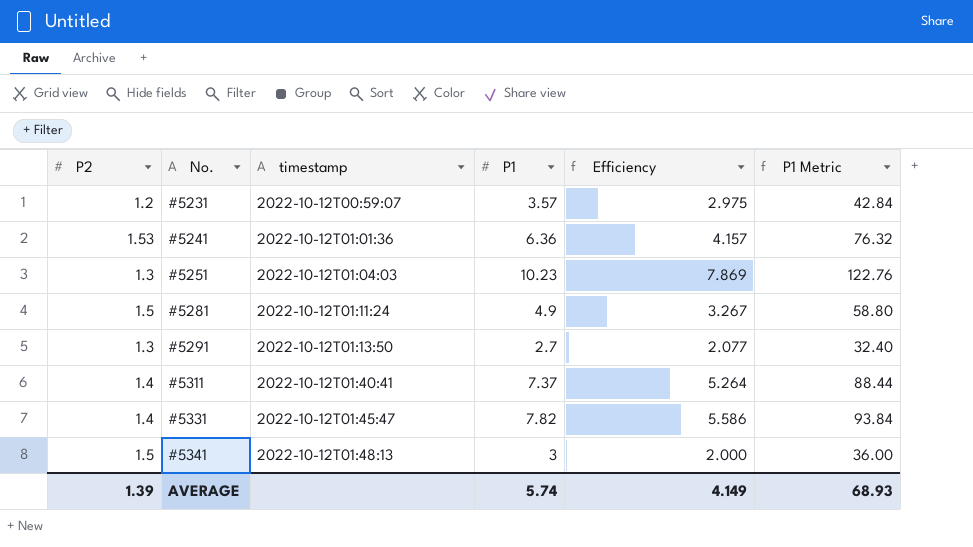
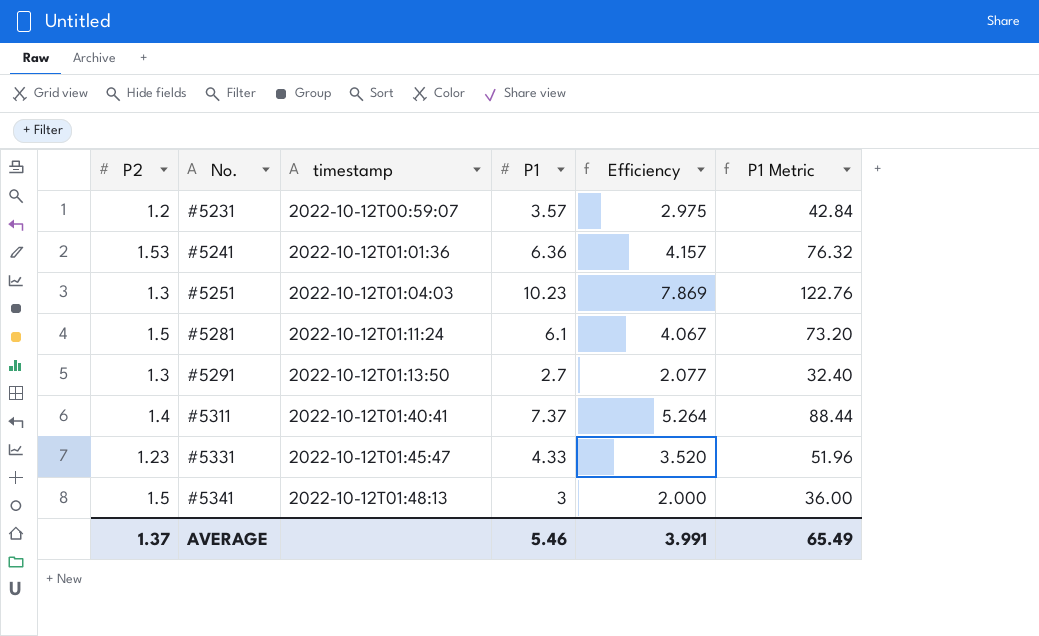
#5281 | P1: 4.9 -> 6.1
#5281 | Efficiency: 3.267 -> 4.067
#5281 | P1 Metric: 58.80 -> 73.20
#5331 | P2: 1.4 -> 1.23
#5331 | P1: 7.82 -> 4.33
#5331 | Efficiency: 5.586 -> 3.520
#5331 | P1 Metric: 93.84 -> 51.96
AVERAGE | P2: 1.39 -> 1.37
AVERAGE | P1: 5.74 -> 5.46
AVERAGE | Efficiency: 4.149 -> 3.991
AVERAGE | P1 Metric: 68.93 -> 65.49

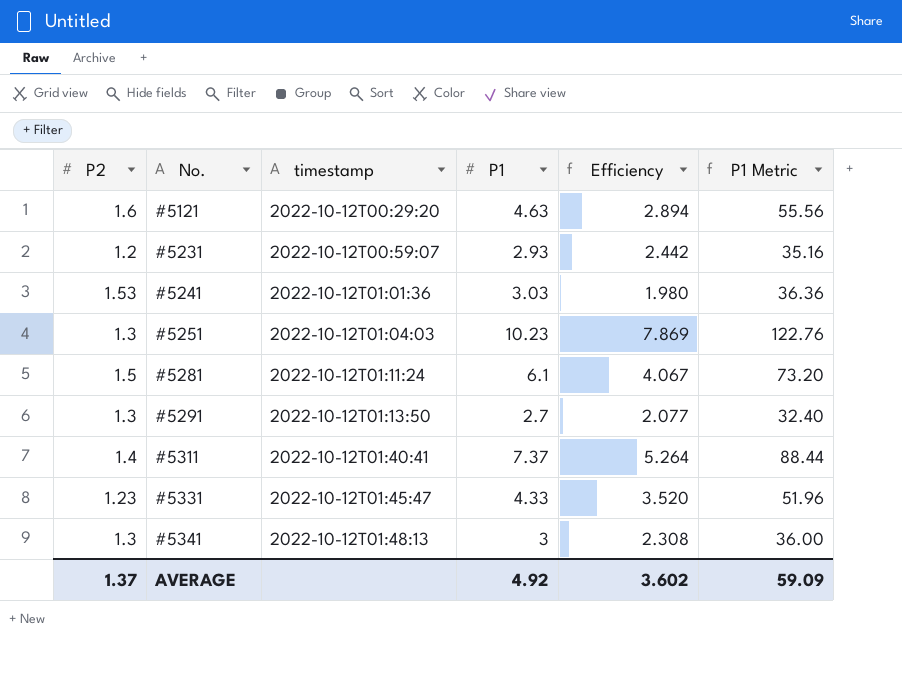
row #5121: none -> 1.6 | 2022-10-12T00:29:20 | 4.63 | 2.894 | 55.56
#5231 | P1: 3.57 -> 2.93
#5231 | Efficiency: 2.975 -> 2.442
#5231 | P1 Metric: 42.84 -> 35.16
#5241 | P1: 6.36 -> 3.03
#5241 | Efficiency: 4.157 -> 1.980
#5241 | P1 Metric: 76.32 -> 36.36
#5341 | P2: 1.5 -> 1.3
#5341 | Efficiency: 2.000 -> 2.308
AVERAGE | P1: 5.46 -> 4.92
AVERAGE | Efficiency: 3.991 -> 3.602
AVERAGE | P1 Metric: 65.49 -> 59.09

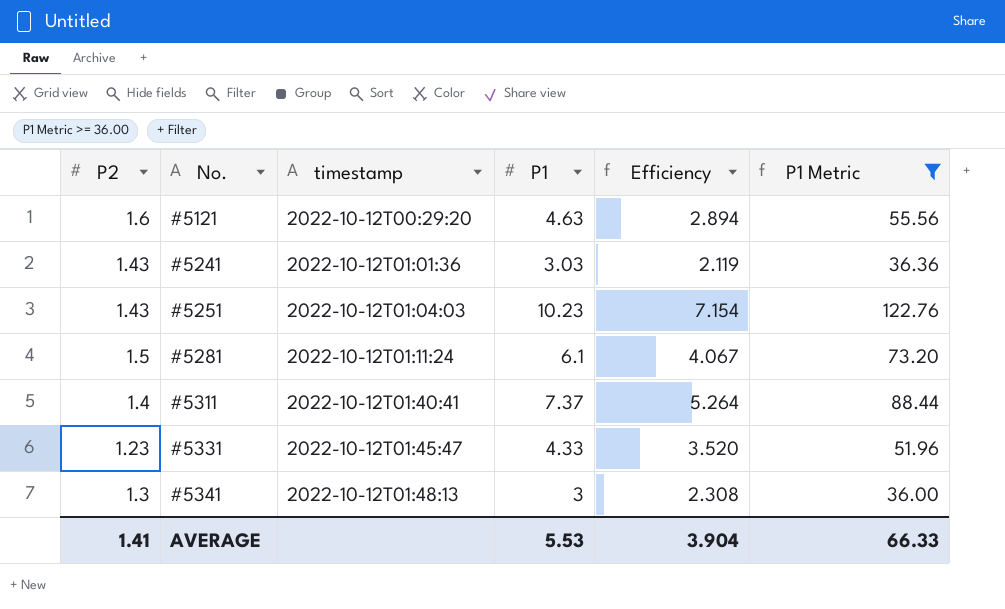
filter: none -> P1 Metric >= 36.00
#5241 | P2: 1.53 -> 1.43
#5241 | Efficiency: 1.980 -> 2.119
#5251 | P2: 1.3 -> 1.43
#5251 | Efficiency: 7.869 -> 7.154
AVERAGE | P2: 1.37 -> 1.41
AVERAGE | P1: 4.92 -> 5.53
AVERAGE | Efficiency: 3.602 -> 3.904
AVERAGE | P1 Metric: 59.09 -> 66.33

